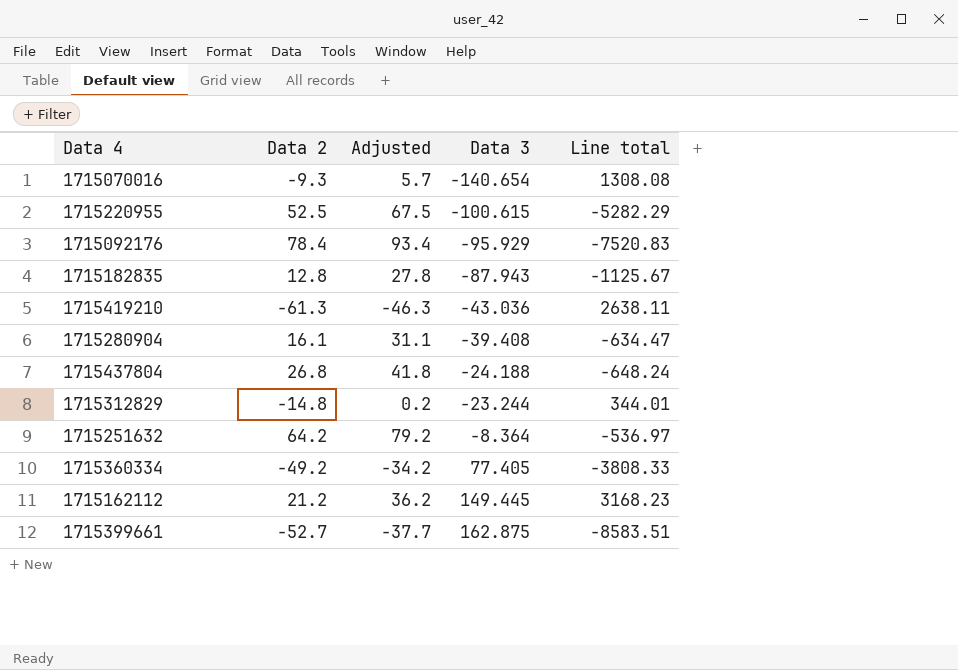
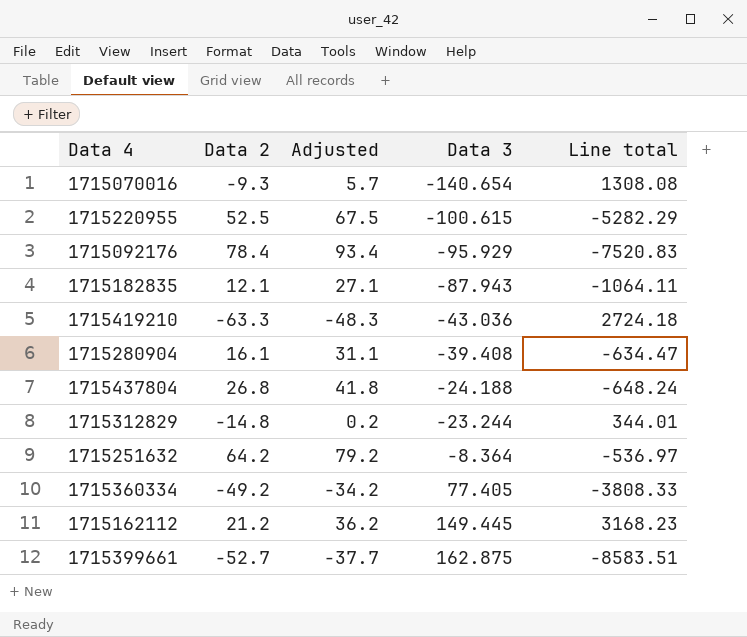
1715182835 | Data 2: 12.8 -> 12.1
1715182835 | Adjusted: 27.8 -> 27.1
1715182835 | Line total: -1125.67 -> -1064.11
1715419210 | Data 2: -61.3 -> -63.3
1715419210 | Adjusted: -46.3 -> -48.3
1715419210 | Line total: 2638.11 -> 2724.18

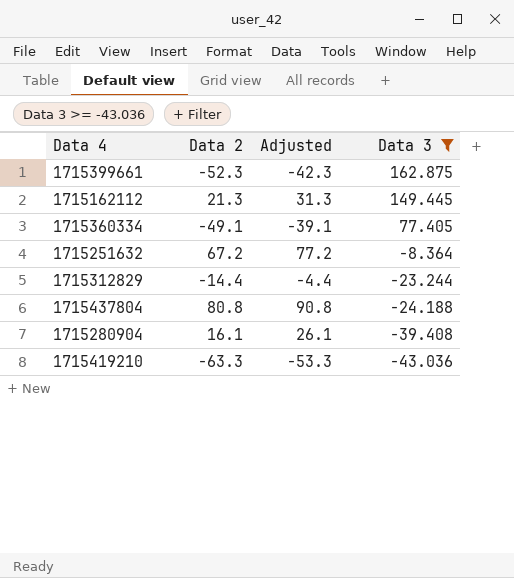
filter: none -> Data 3 >= -43.036
row order: Data 3 ascending -> Data 3 descending
column Line total | formula: [Data 2] * [Data 3] -> none
column Adjusted | formula: [Data 2] + 15 -> [Data 2] + 10
1715399661 | Data 2: -52.7 -> -52.3
1715162112 | Data 2: 21.2 -> 21.3
1715360334 | Data 2: -49.2 -> -49.1
1715251632 | Data 2: 64.2 -> 67.2
1715312829 | Data 2: -14.8 -> -14.4
1715437804 | Data 2: 26.8 -> 80.8

